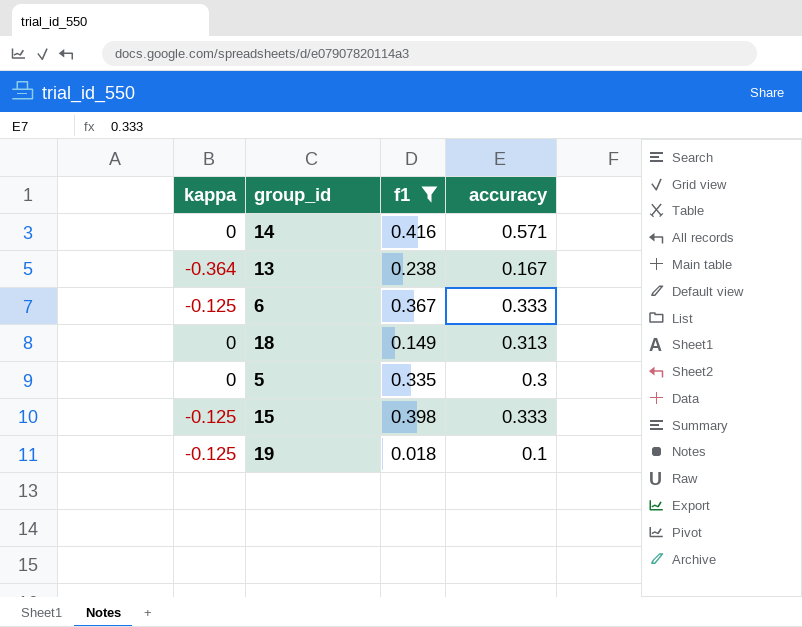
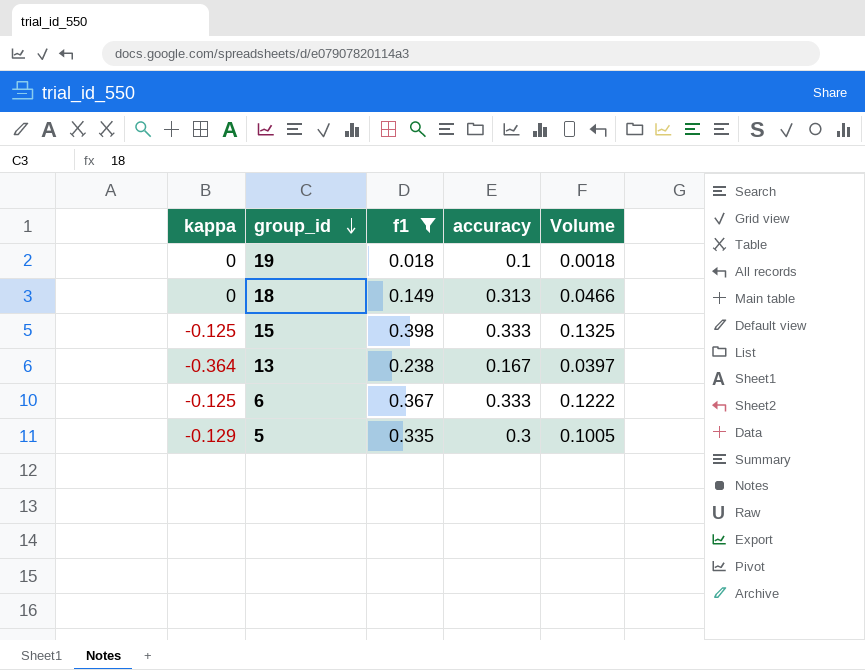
row order: none -> group_id descending
column Volume | formula: none -> [f1] * [accuracy]
row 14: 0 | 0.416 | 0.571 -> none
19 | kappa: -0.125 -> 0
5 | kappa: 0 -> -0.129

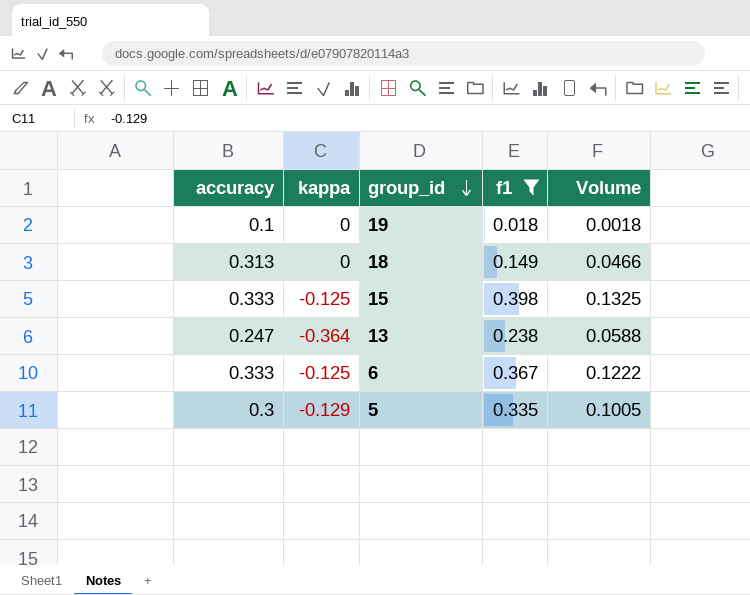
column accuracy | position: 4 -> 1
13 | accuracy: 0.167 -> 0.247
13 | Volume: 0.0397 -> 0.0588

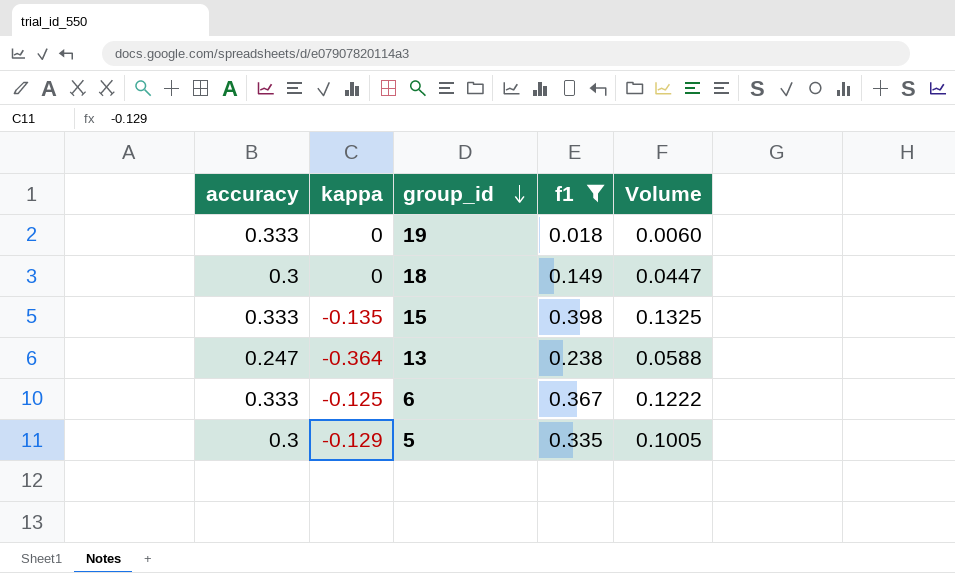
19 | accuracy: 0.1 -> 0.333
19 | Volume: 0.0018 -> 0.0060
18 | accuracy: 0.313 -> 0.3
18 | Volume: 0.0466 -> 0.0447
15 | kappa: -0.125 -> -0.135

